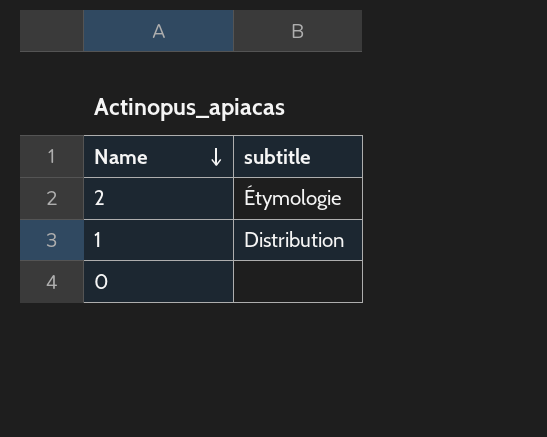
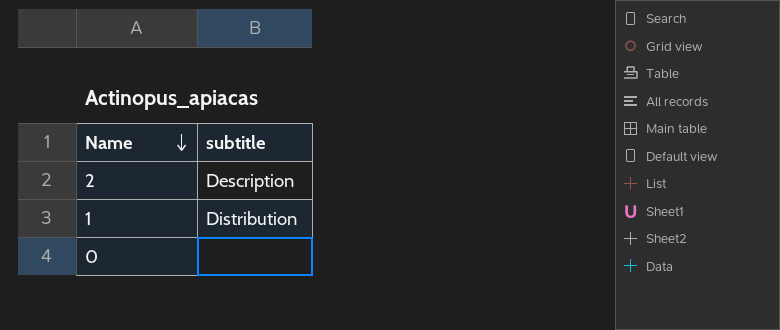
2 | subtitle: Étymologie -> Description

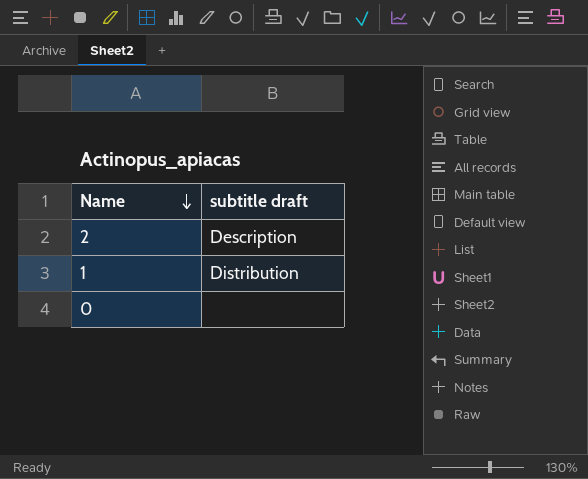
column name: subtitle -> subtitle draft

